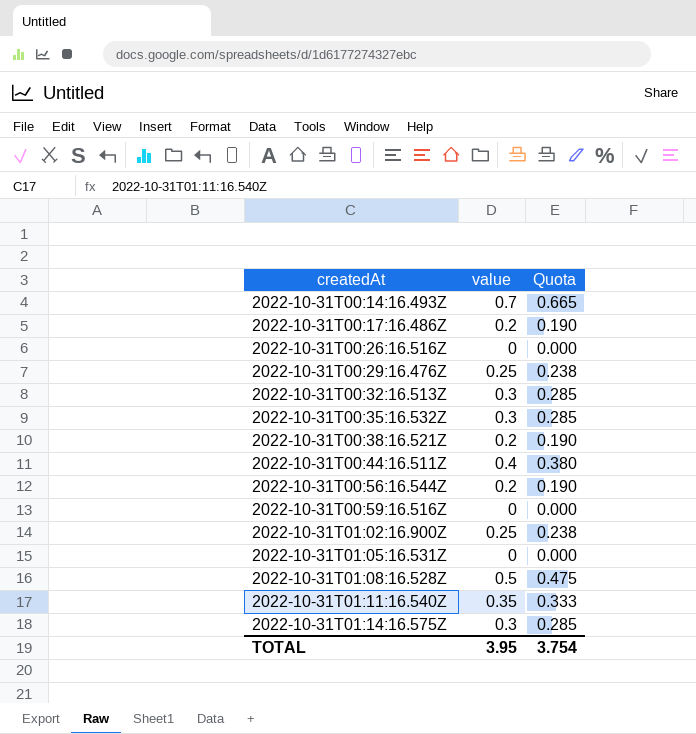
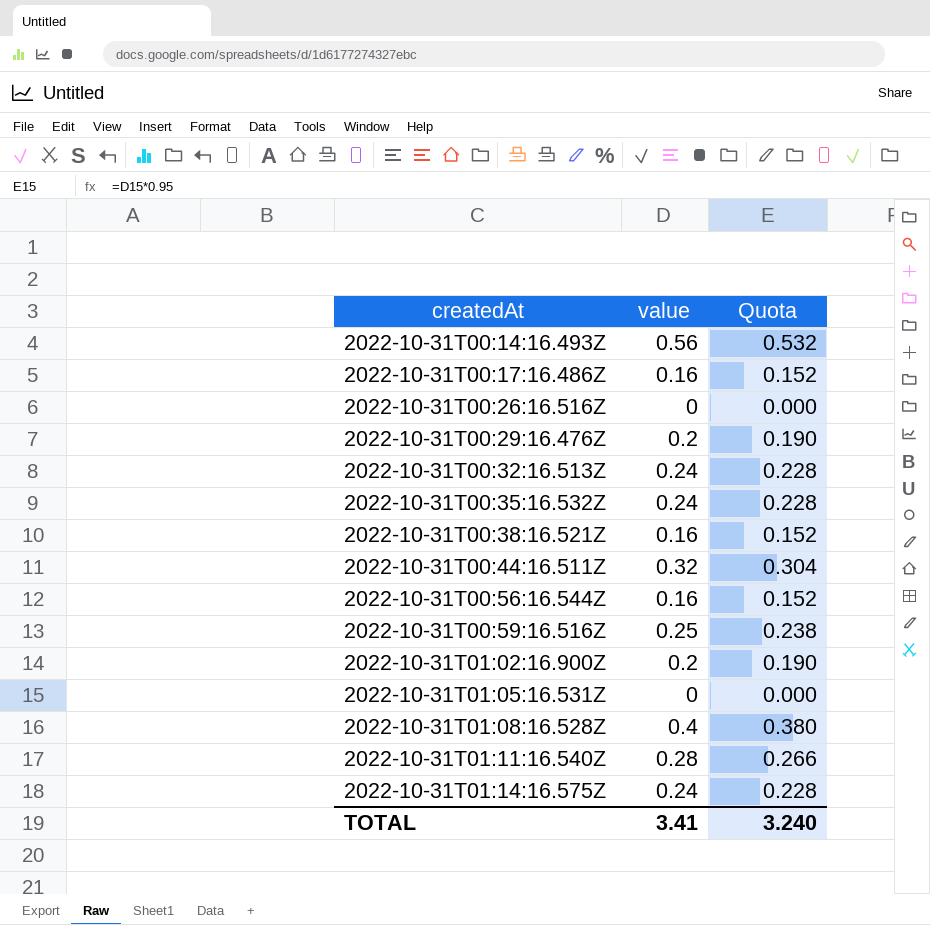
2022-10-31T00:14:16.493Z | value: 0.7 -> 0.56
2022-10-31T00:14:16.493Z | Quota: 0.665 -> 0.532
2022-10-31T00:17:16.486Z | value: 0.2 -> 0.16
2022-10-31T00:17:16.486Z | Quota: 0.190 -> 0.152
2022-10-31T00:29:16.476Z | value: 0.25 -> 0.2
2022-10-31T00:29:16.476Z | Quota: 0.238 -> 0.190
2022-10-31T00:32:16.513Z | value: 0.3 -> 0.24
2022-10-31T00:32:16.513Z | Quota: 0.285 -> 0.228
2022-10-31T00:35:16.532Z | value: 0.3 -> 0.24
2022-10-31T00:35:16.532Z | Quota: 0.285 -> 0.228
2022-10-31T00:38:16.521Z | value: 0.2 -> 0.16
2022-10-31T00:38:16.521Z | Quota: 0.190 -> 0.152
2022-10-31T00:44:16.511Z | value: 0.4 -> 0.32
2022-10-31T00:44:16.511Z | Quota: 0.380 -> 0.304
2022-10-31T00:56:16.544Z | value: 0.2 -> 0.16
2022-10-31T00:56:16.544Z | Quota: 0.190 -> 0.152
2022-10-31T00:59:16.516Z | value: 0 -> 0.25
2022-10-31T00:59:16.516Z | Quota: 0.000 -> 0.238
2022-10-31T01:02:16.900Z | value: 0.25 -> 0.2
2022-10-31T01:02:16.900Z | Quota: 0.238 -> 0.190
2022-10-31T01:08:16.528Z | value: 0.5 -> 0.4
2022-10-31T01:08:16.528Z | Quota: 0.475 -> 0.380
2022-10-31T01:11:16.540Z | value: 0.35 -> 0.28
2022-10-31T01:11:16.540Z | Quota: 0.333 -> 0.266
2022-10-31T01:14:16.575Z | value: 0.3 -> 0.24
2022-10-31T01:14:16.575Z | Quota: 0.285 -> 0.228
TOTAL | value: 3.95 -> 3.41
TOTAL | Quota: 3.754 -> 3.240

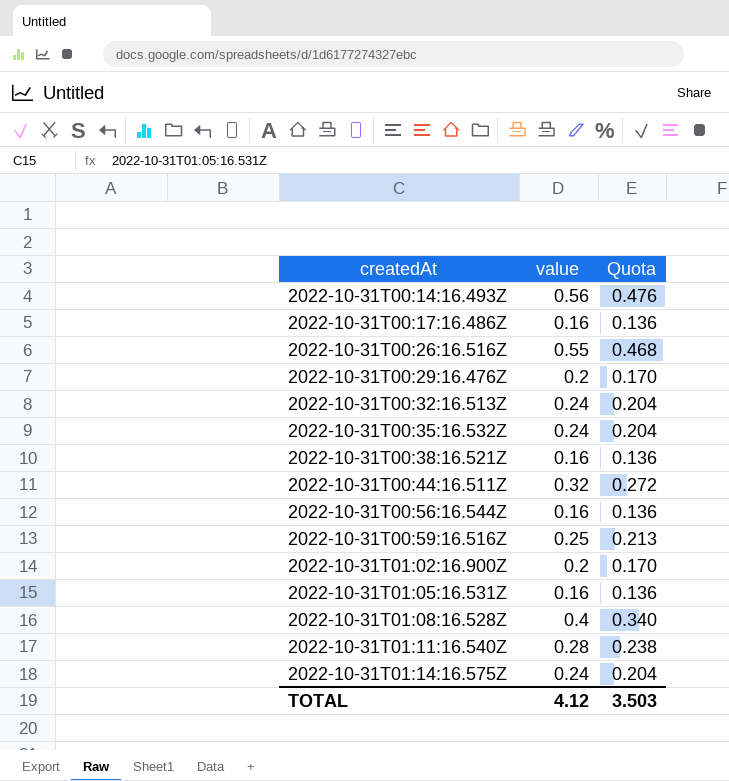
column Quota | formula: [value] * 0.95 -> [value] * 0.85
2022-10-31T00:26:16.516Z | value: 0 -> 0.55
2022-10-31T01:05:16.531Z | value: 0 -> 0.16
TOTAL | value: 3.41 -> 4.12
TOTAL | Quota: 3.240 -> 3.503

